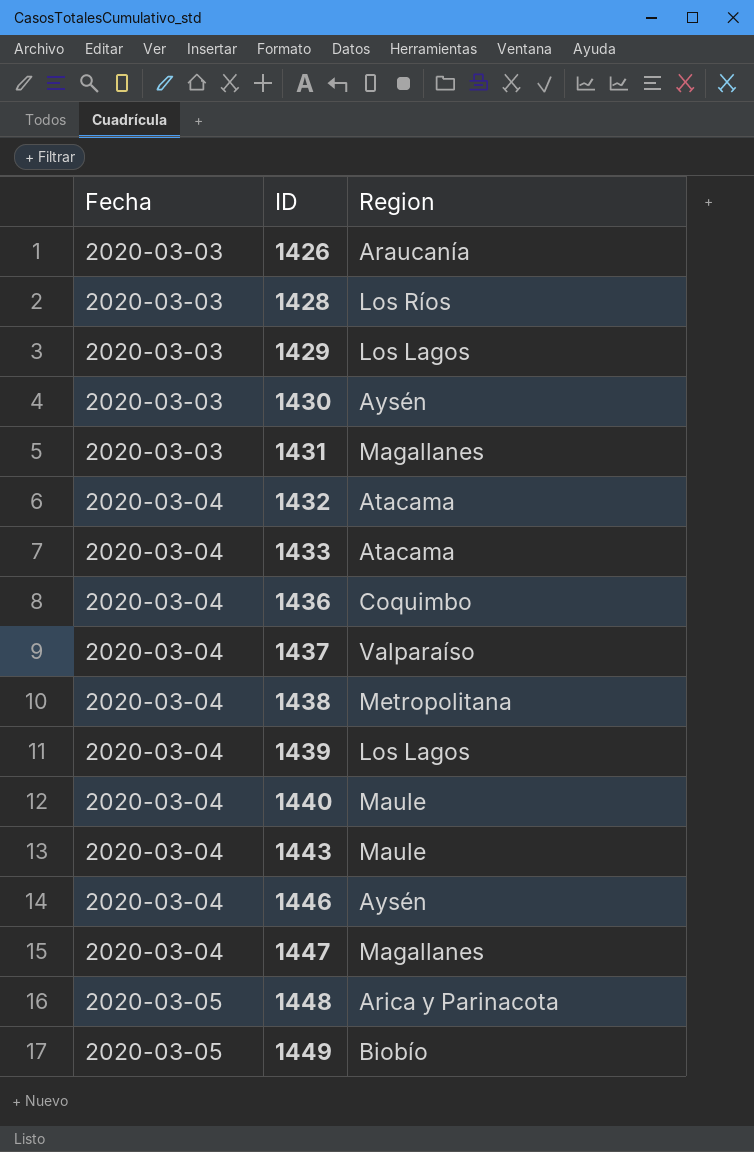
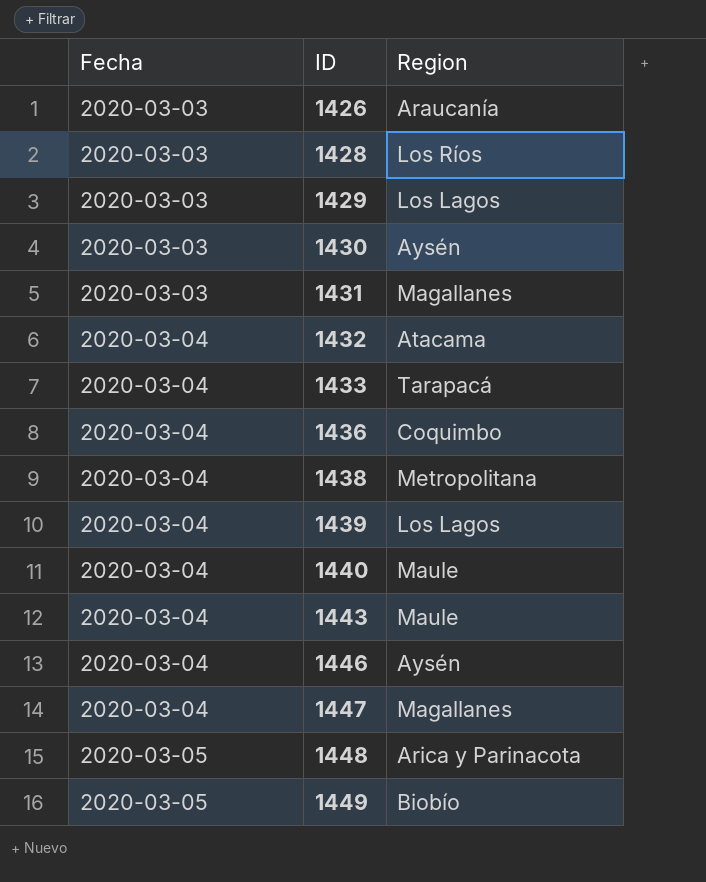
row 1437: 2020-03-04 | Valparaíso -> none
1433 | Region: Atacama -> Tarapacá

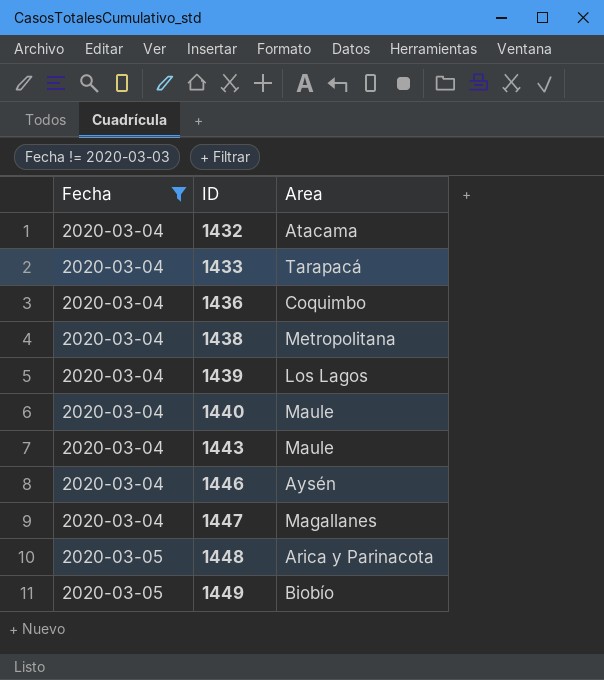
filter: none -> Fecha != 2020-03-03
column name: Region -> Area

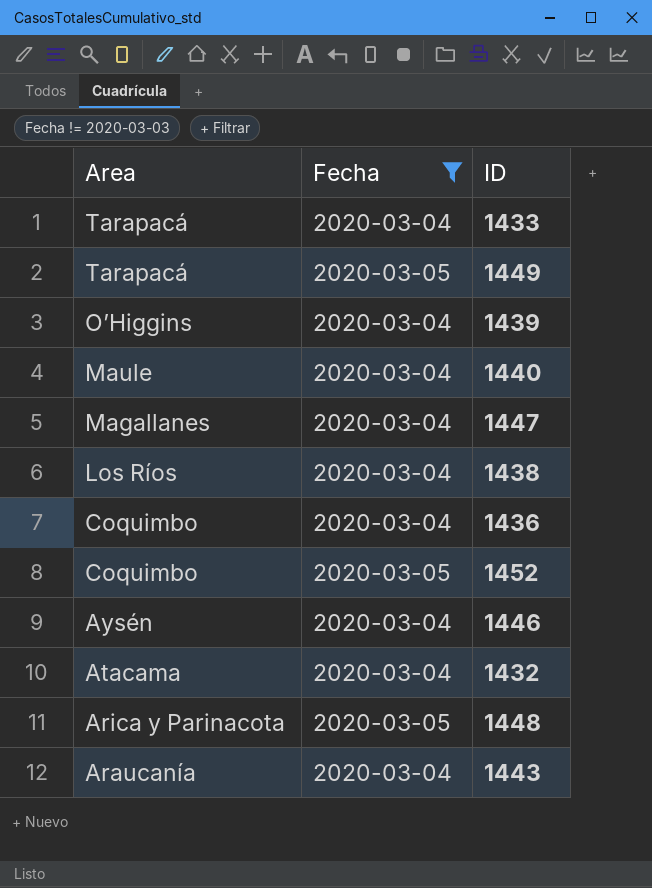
row order: Fecha ascending -> Area descending
column Area | position: 3 -> 1
1449 | Area: Biobío -> Tarapacá
1439 | Area: Los Lagos -> O’Higgins
1438 | Area: Metropolitana -> Los Ríos
row 1452: none -> Coquimbo | 2020-03-05
1443 | Area: Maule -> Araucanía

